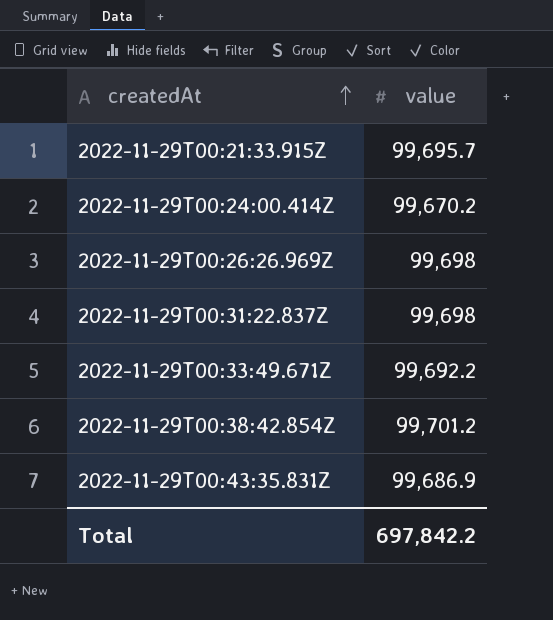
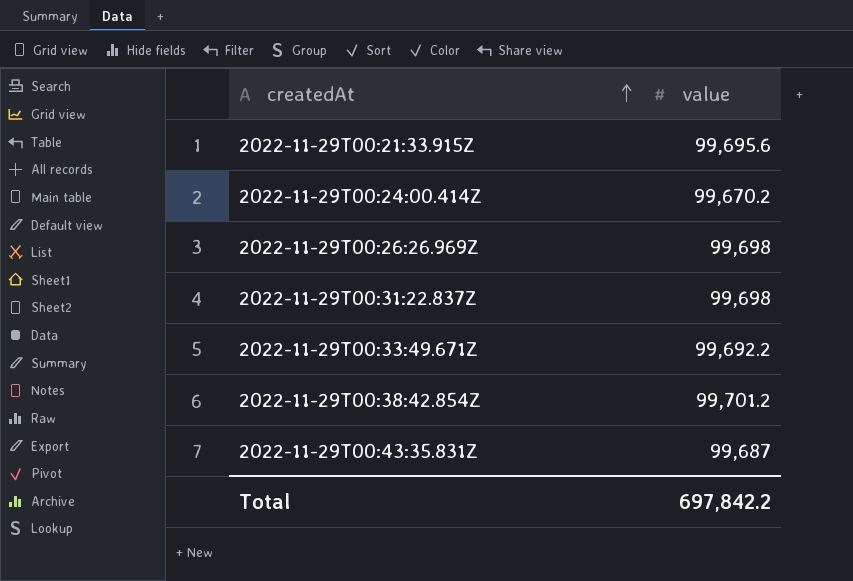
2022-11-29T00:21:33.915Z | value: 99,695.7 -> 99,695.6
2022-11-29T00:43:35.831Z | value: 99,686.9 -> 99,687

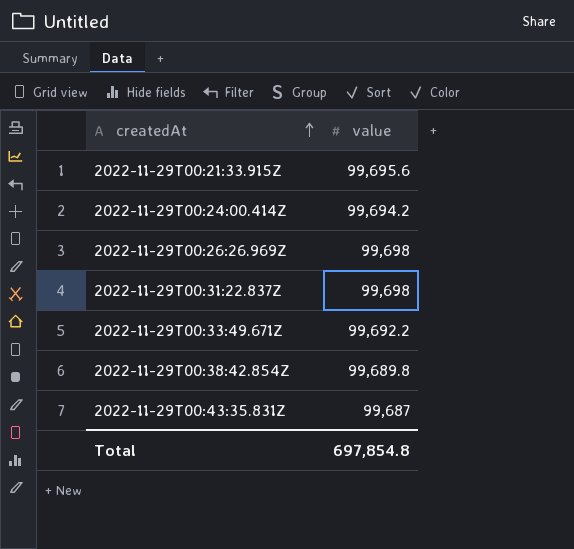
2022-11-29T00:24:00.414Z | value: 99,670.2 -> 99,694.2
2022-11-29T00:38:42.854Z | value: 99,701.2 -> 99,689.8
Total | value: 697,842.2 -> 697,854.8

